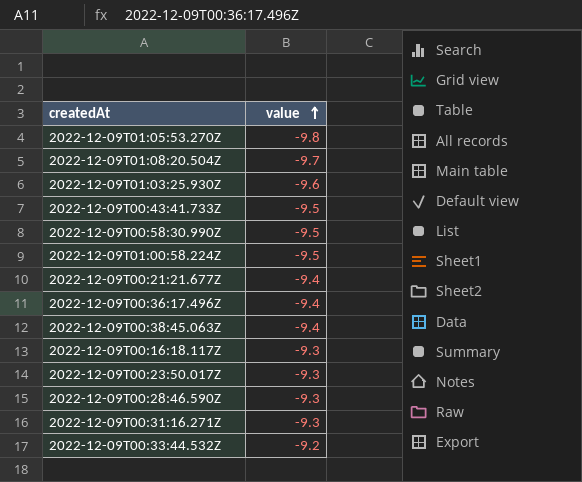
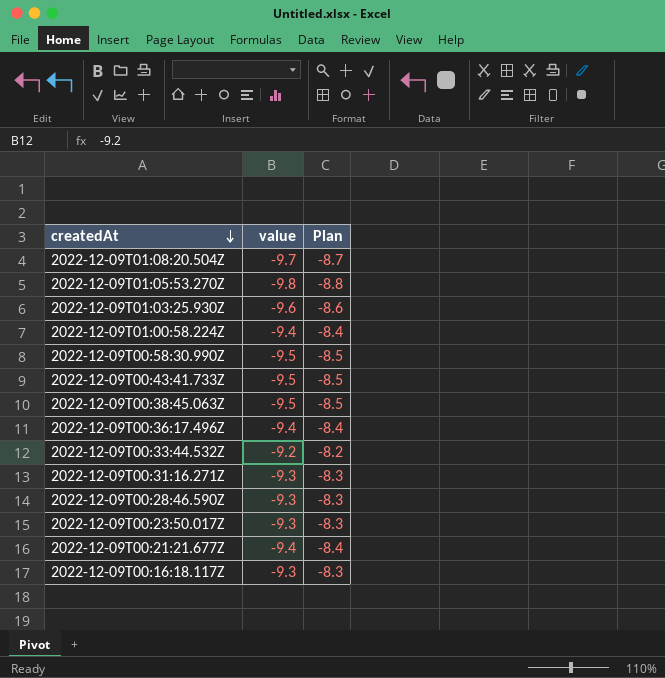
row order: value ascending -> createdAt descending
column Plan | formula: none -> [value] + 1
2022-12-09T01:00:58.224Z | value: -9.5 -> -9.4
2022-12-09T00:38:45.063Z | value: -9.4 -> -9.5

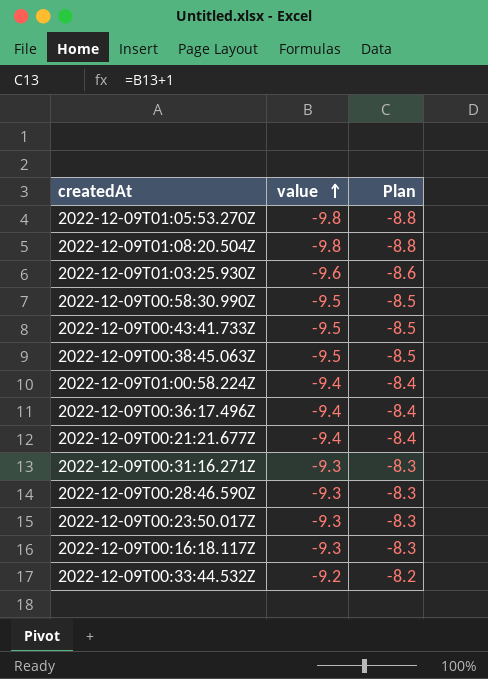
row order: createdAt descending -> value ascending
2022-12-09T01:08:20.504Z | value: -9.7 -> -9.8
2022-12-09T01:08:20.504Z | Plan: -8.7 -> -8.8

